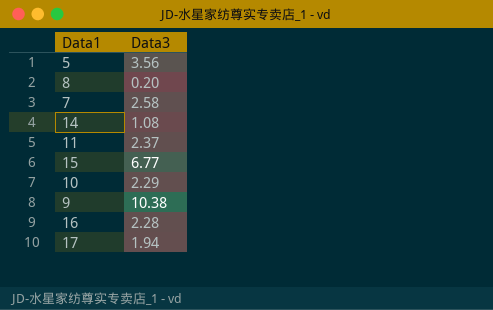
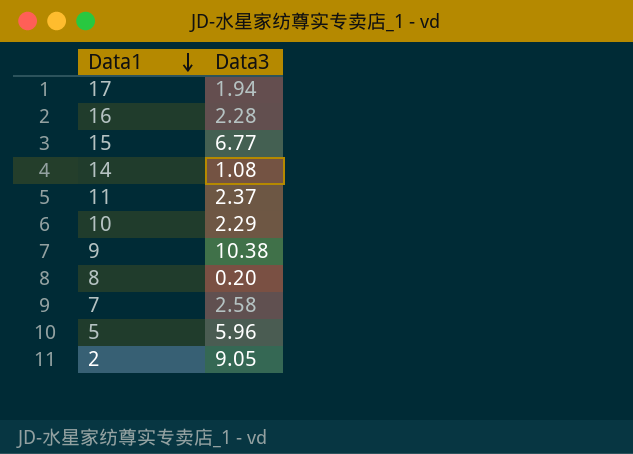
row order: none -> Data1 descending
5 | Data3: 3.56 -> 5.96
row 2: none -> 9.05

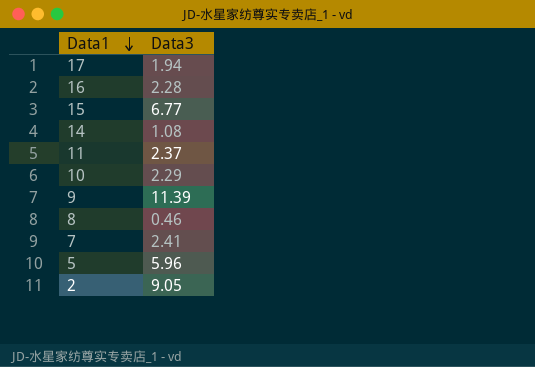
9 | Data3: 10.38 -> 11.39
8 | Data3: 0.20 -> 0.46
7 | Data3: 2.58 -> 2.41

